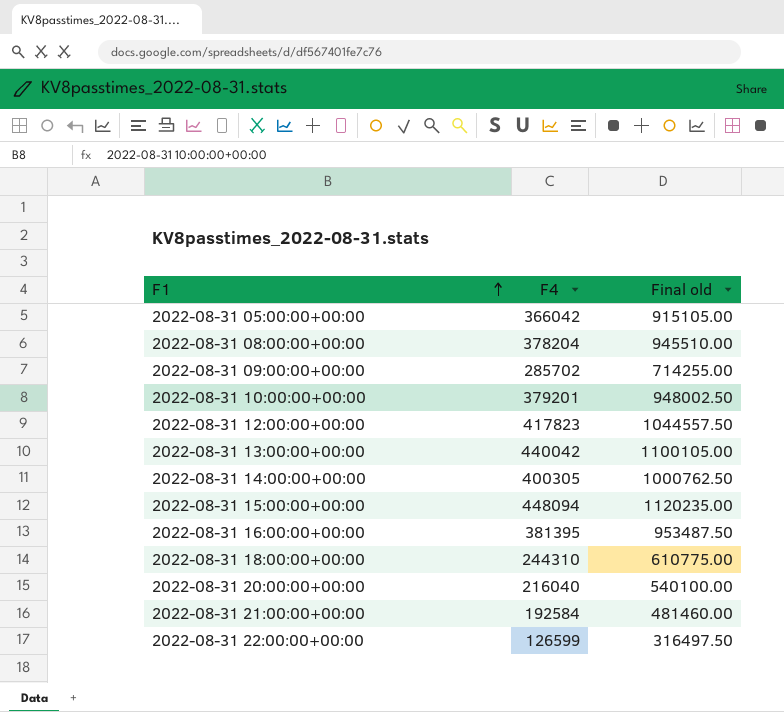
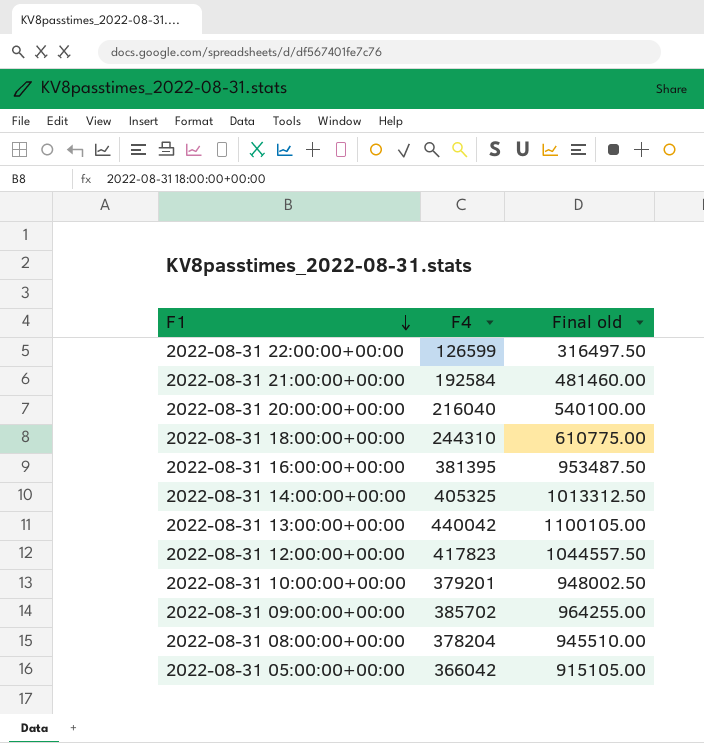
row order: F1 ascending -> F1 descending
row 2022-08-31 15:00:00+00:00: 448094 | 1120235.00 -> none
2022-08-31 14:00:00+00:00 | F4: 400305 -> 405325
2022-08-31 14:00:00+00:00 | Final old: 1000762.50 -> 1013312.50
2022-08-31 09:00:00+00:00 | F4: 285702 -> 385702
2022-08-31 09:00:00+00:00 | Final old: 714255.00 -> 964255.00

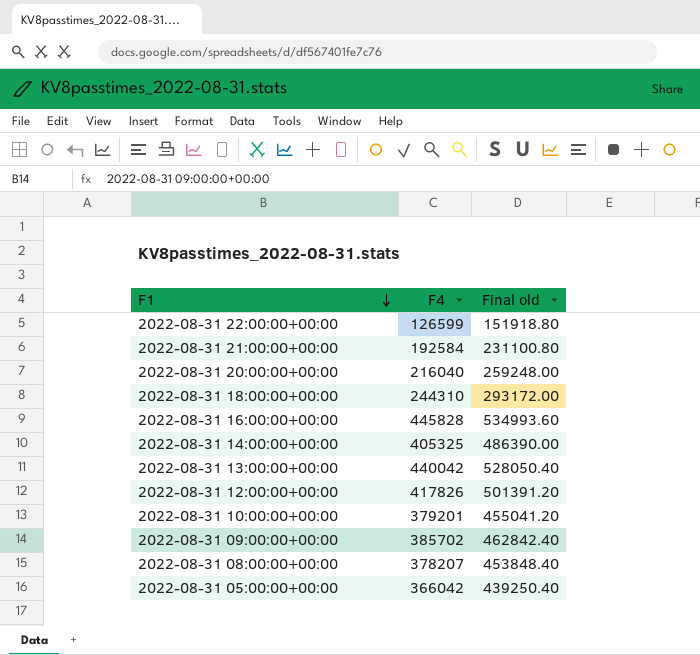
column Final old | formula: [F4] * 2.5 -> [F4] * 1.2
2022-08-31 16:00:00+00:00 | F4: 381395 -> 445828
2022-08-31 12:00:00+00:00 | F4: 417823 -> 417826
2022-08-31 08:00:00+00:00 | F4: 378204 -> 378207

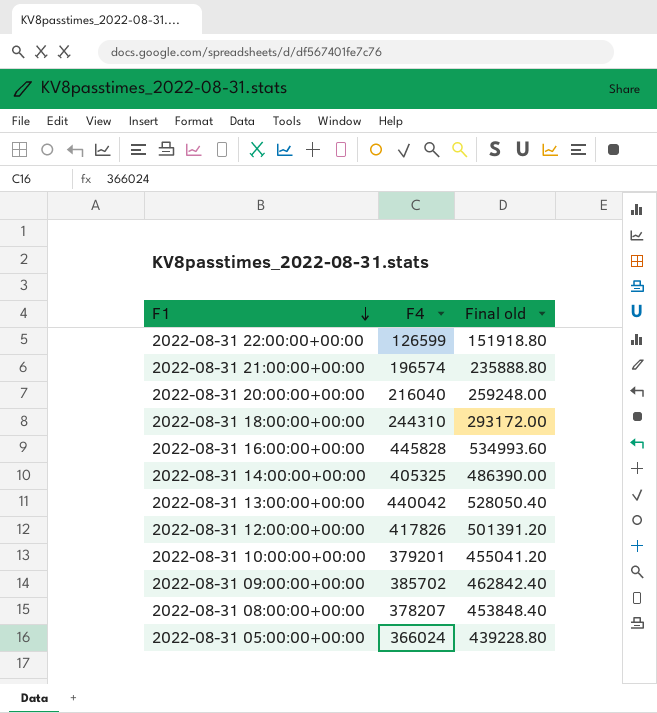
2022-08-31 21:00:00+00:00 | F4: 192584 -> 196574
2022-08-31 21:00:00+00:00 | Final old: 231100.80 -> 235888.80
2022-08-31 05:00:00+00:00 | F4: 366042 -> 366024
2022-08-31 05:00:00+00:00 | Final old: 439250.40 -> 439228.80

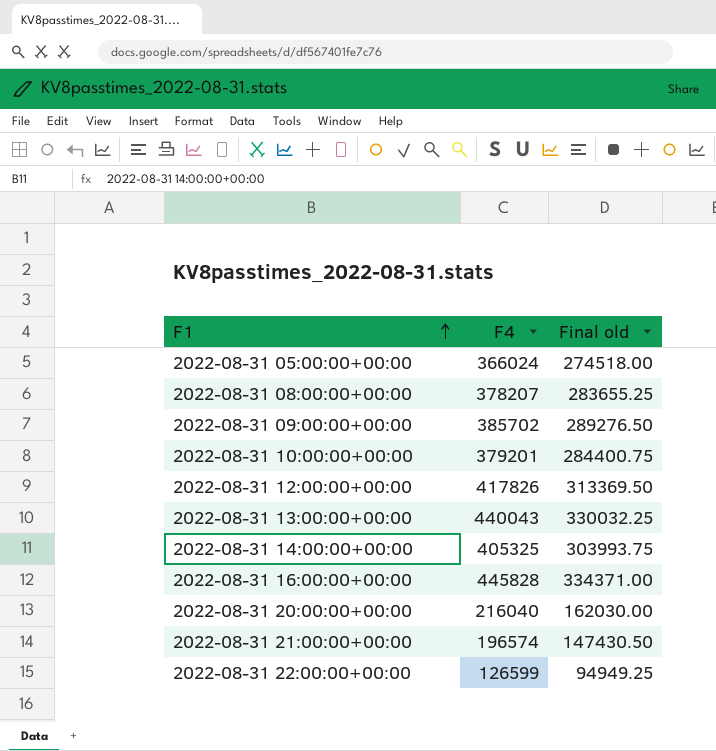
row order: F1 descending -> F1 ascending
column Final old | formula: [F4] * 1.2 -> [F4] * 0.75
row 2022-08-31 18:00:00+00:00: 244310 | 293172.00 -> none
2022-08-31 13:00:00+00:00 | F4: 440042 -> 440043

